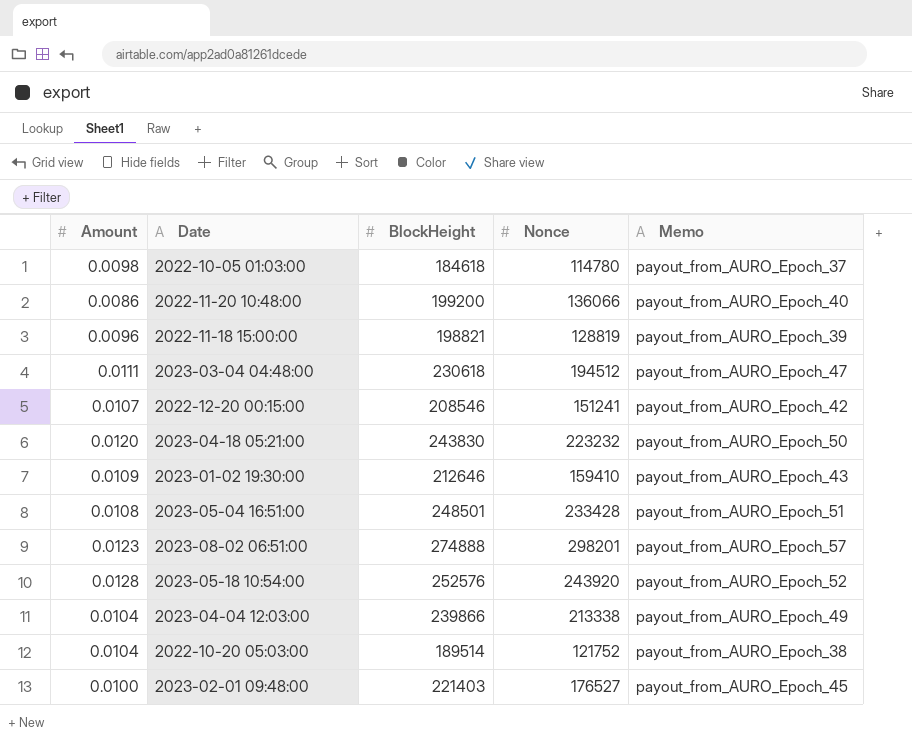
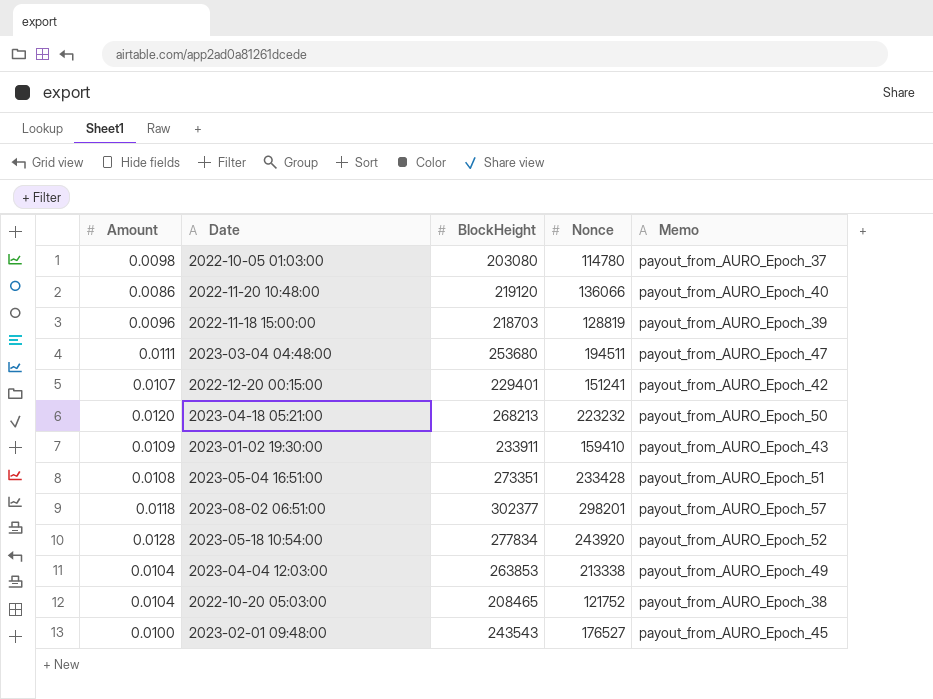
2022-10-05 01:03:00 | BlockHeight: 184618 -> 203080
2022-11-20 10:48:00 | BlockHeight: 199200 -> 219120
2022-11-18 15:00:00 | BlockHeight: 198821 -> 218703
2023-03-04 04:48:00 | BlockHeight: 230618 -> 253680
2023-03-04 04:48:00 | Nonce: 194512 -> 194511
2022-12-20 00:15:00 | BlockHeight: 208546 -> 229401
2023-04-18 05:21:00 | BlockHeight: 243830 -> 268213
2023-01-02 19:30:00 | BlockHeight: 212646 -> 233911
2023-05-04 16:51:00 | BlockHeight: 248501 -> 273351
2023-08-02 06:51:00 | Amount: 0.0123 -> 0.0118
2023-08-02 06:51:00 | BlockHeight: 274888 -> 302377
2023-05-18 10:54:00 | BlockHeight: 252576 -> 277834
2023-04-04 12:03:00 | BlockHeight: 239866 -> 263853
2022-10-20 05:03:00 | BlockHeight: 189514 -> 208465
2023-02-01 09:48:00 | BlockHeight: 221403 -> 243543

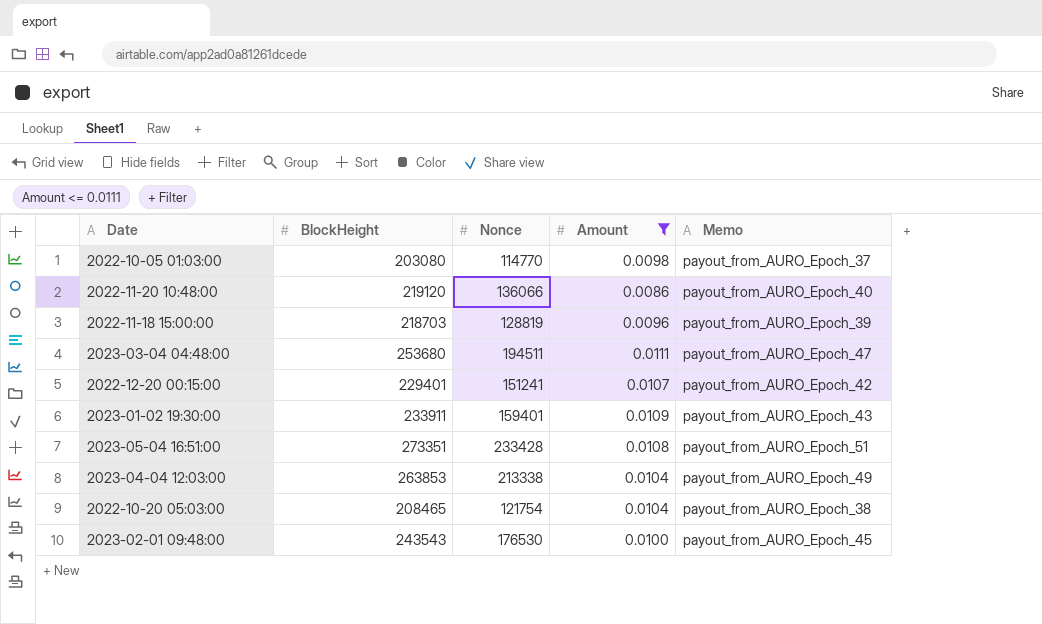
filter: none -> Amount <= 0.0111
column Amount | position: 1 -> 4
2022-10-05 01:03:00 | Nonce: 114780 -> 114770
2023-01-02 19:30:00 | Nonce: 159410 -> 159401
2022-10-20 05:03:00 | Nonce: 121752 -> 121754
2023-02-01 09:48:00 | Nonce: 176527 -> 176530

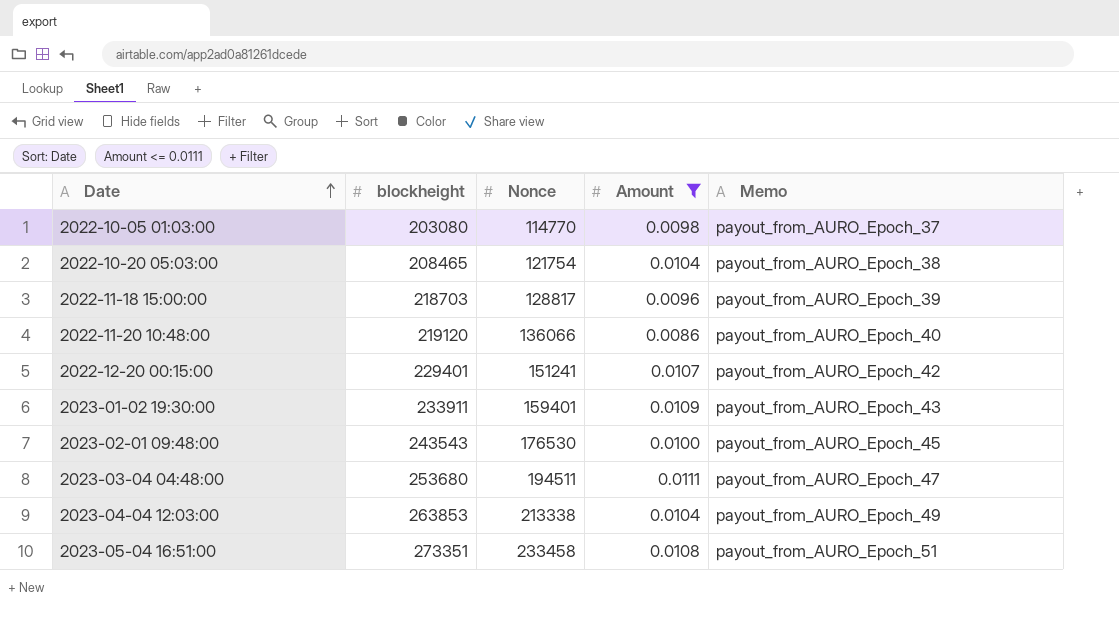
row order: none -> Date ascending
column name: BlockHeight -> blockheight
2022-11-18 15:00:00 | Nonce: 128819 -> 128817
2023-05-04 16:51:00 | Nonce: 233428 -> 233458

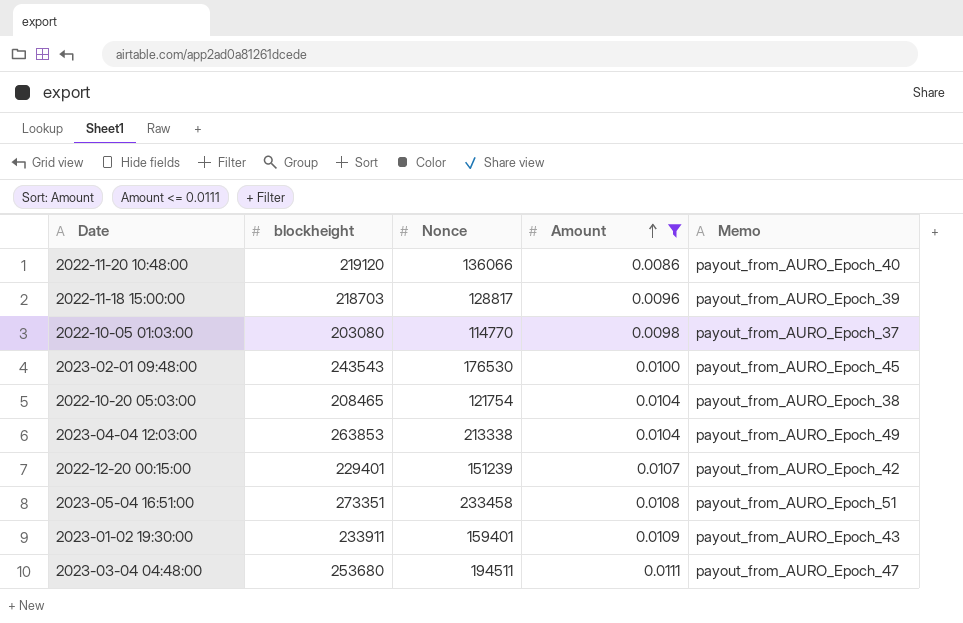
row order: Date ascending -> Amount ascending
2022-12-20 00:15:00 | Nonce: 151241 -> 151239

